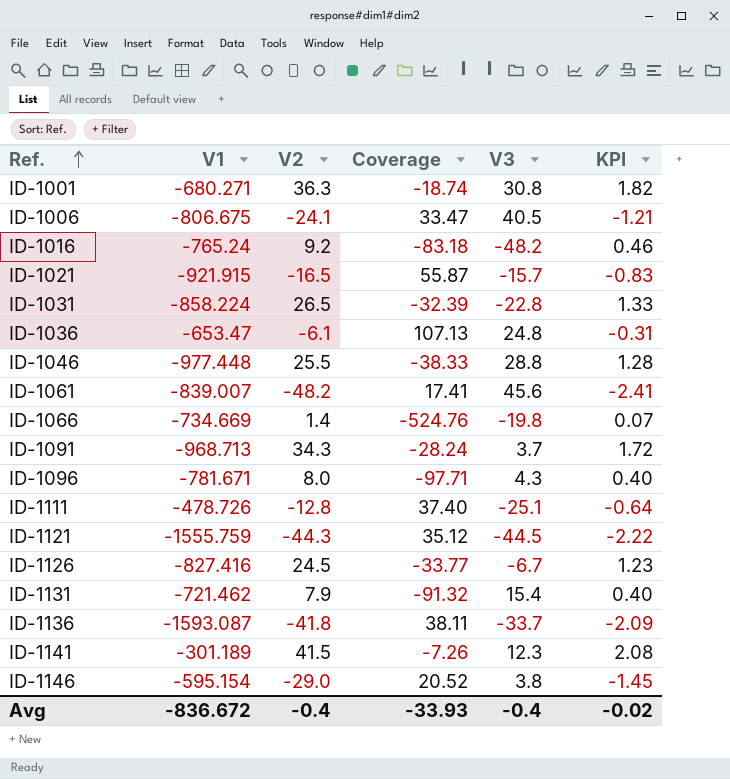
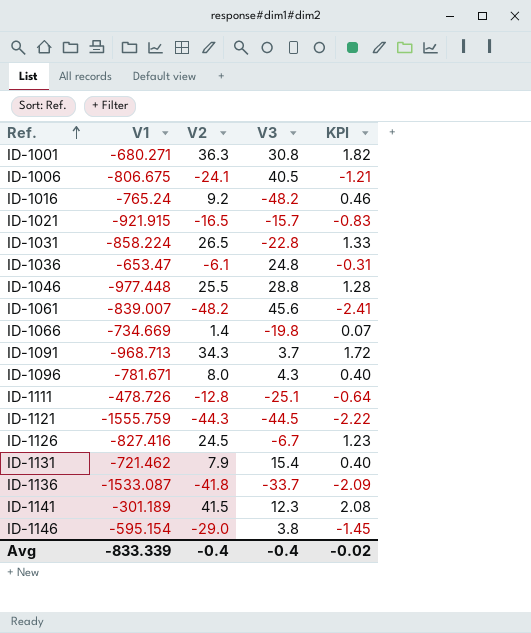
column Coverage | formula: [V1] / [V2] -> none
ID-1136 | V1: -1593.087 -> -1533.087
Avg | V1: -836.672 -> -833.339

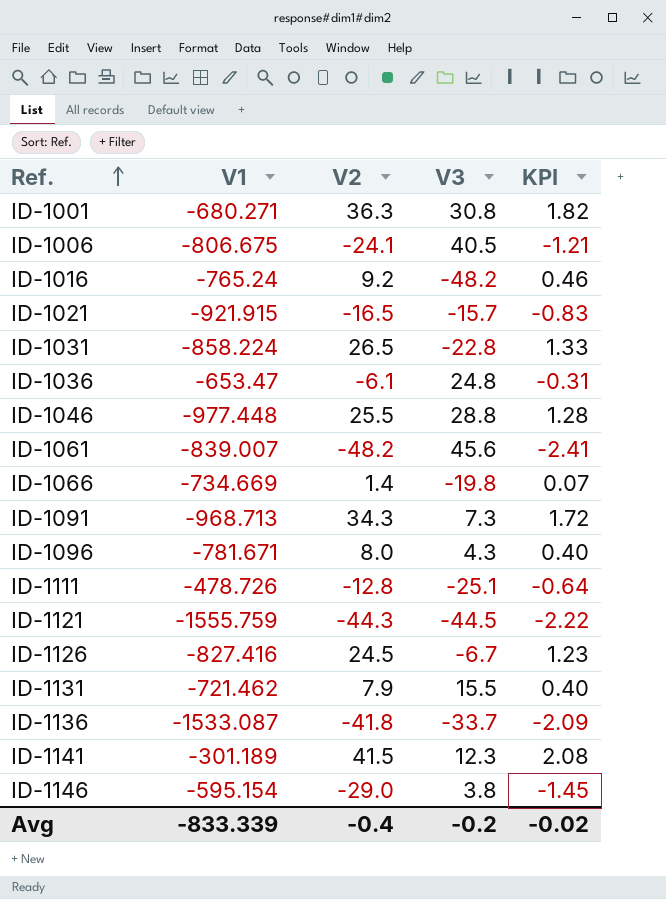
ID-1091 | V3: 3.7 -> 7.3
ID-1131 | V3: 15.4 -> 15.5
Avg | V3: -0.4 -> -0.2

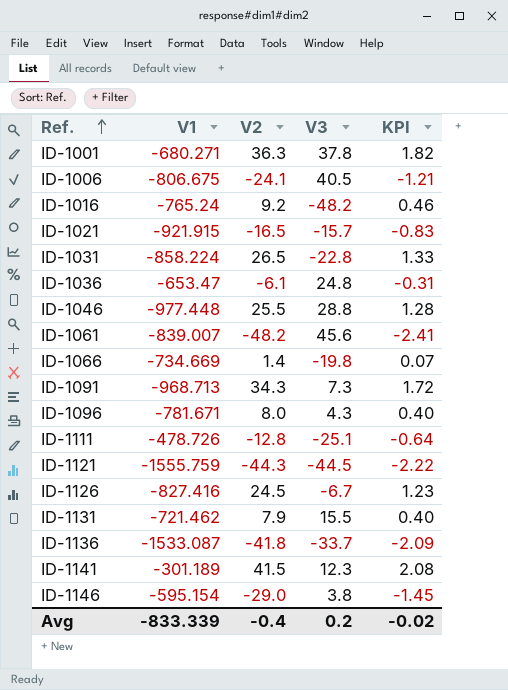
ID-1001 | V3: 30.8 -> 37.8
Avg | V3: -0.2 -> 0.2

